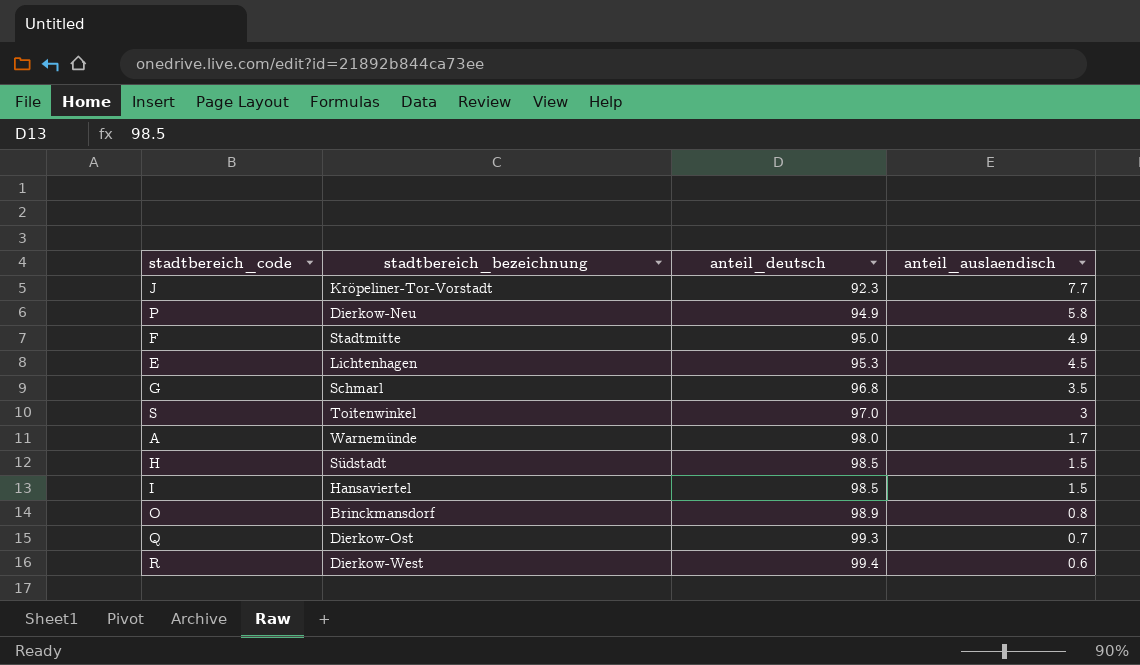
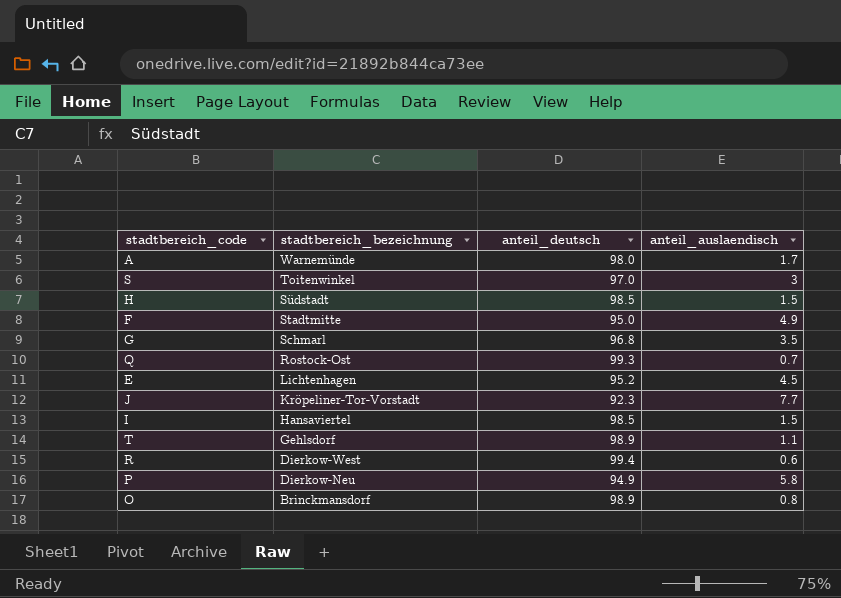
row order: anteil_deutsch ascending -> stadtbereich_bezeichnung descending
Q | stadtbereich_bezeichnung: Dierkow-Ost -> Rostock-Ost
E | anteil_deutsch: 95.3 -> 95.2
row T: none -> Gehlsdorf | 98.9 | 1.1

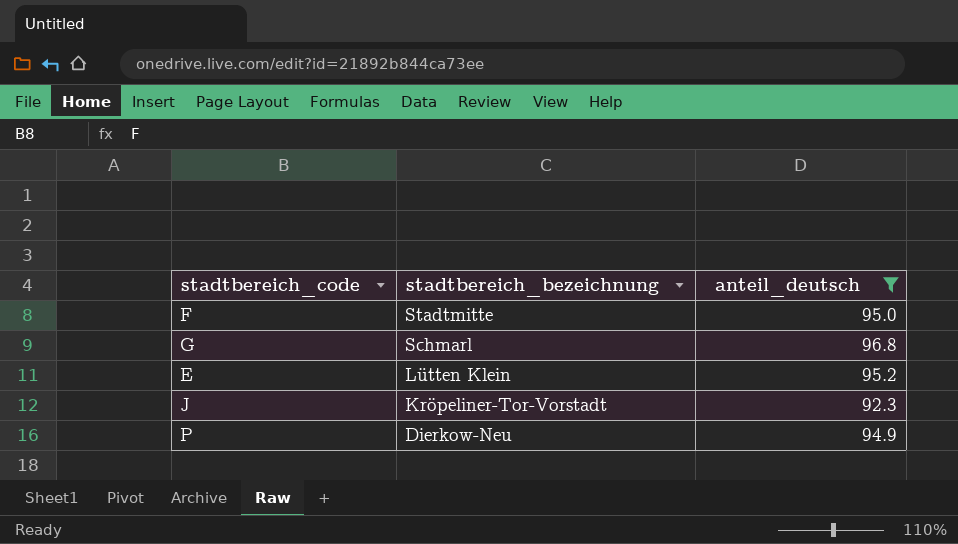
filter: none -> anteil_deutsch <= 96.8
column anteil_auslaendisch | position: 4 -> none
E | stadtbereich_bezeichnung: Lichtenhagen -> Lütten Klein

